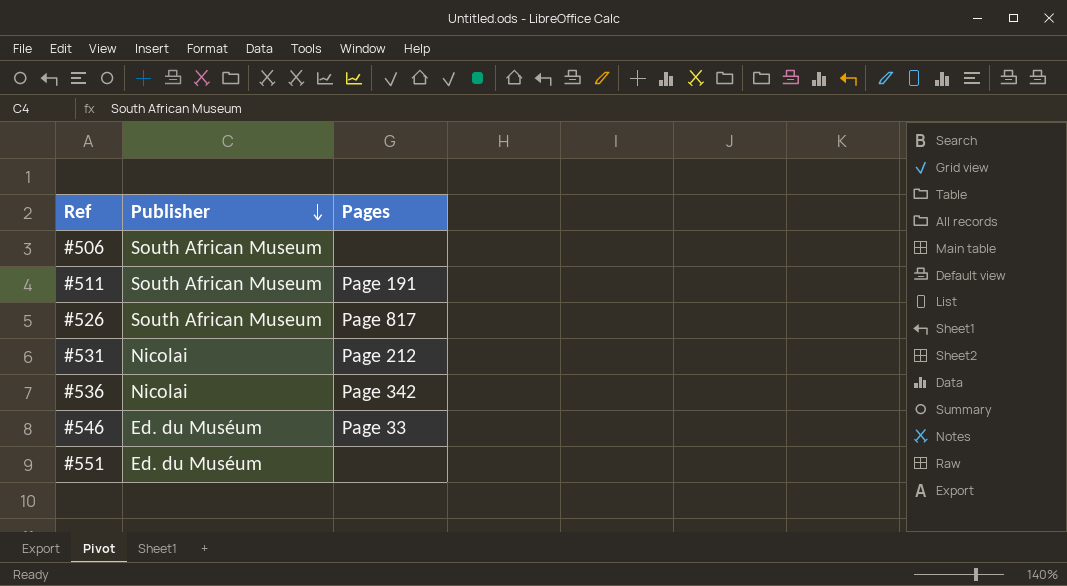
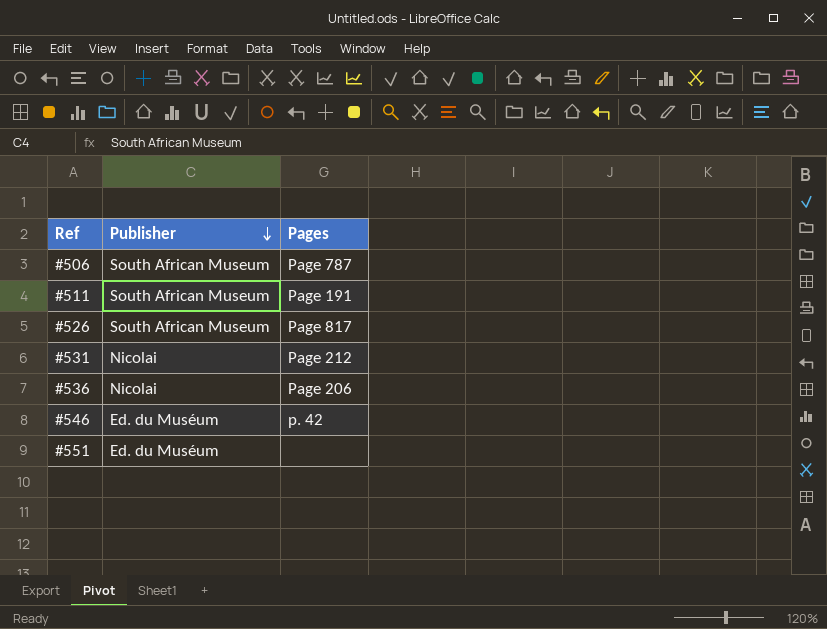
#506 | Pages: none -> Page 787
#536 | Pages: Page 342 -> Page 206
#546 | Pages: Page 33 -> p. 42

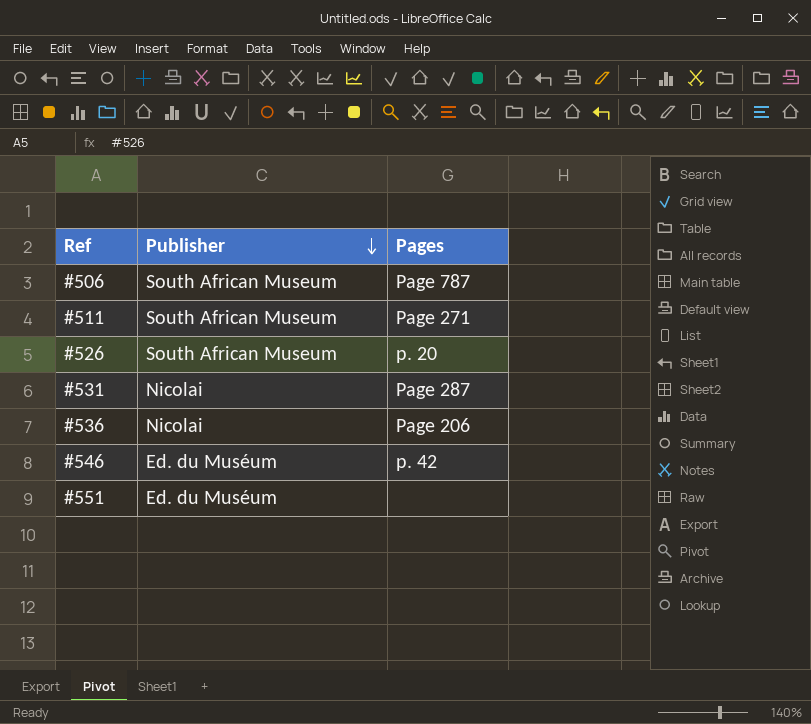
#511 | Pages: Page 191 -> Page 271
#526 | Pages: Page 817 -> p. 20
#531 | Pages: Page 212 -> Page 287

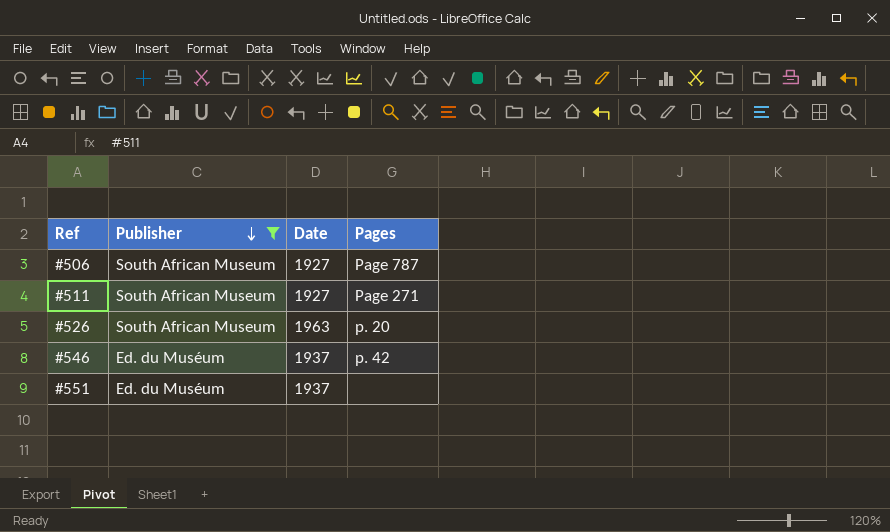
filter: none -> Publisher != Nicolai
column Date | position: none -> 3

